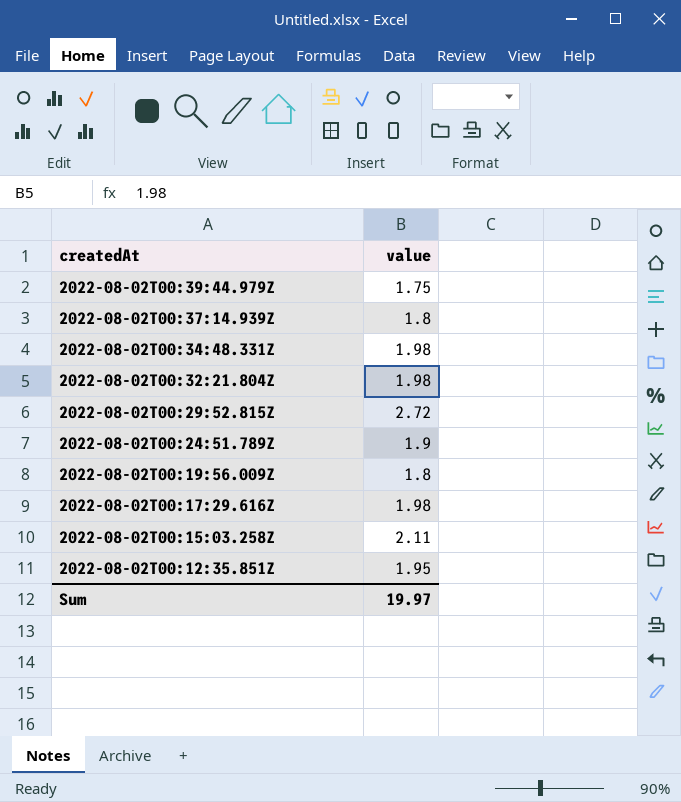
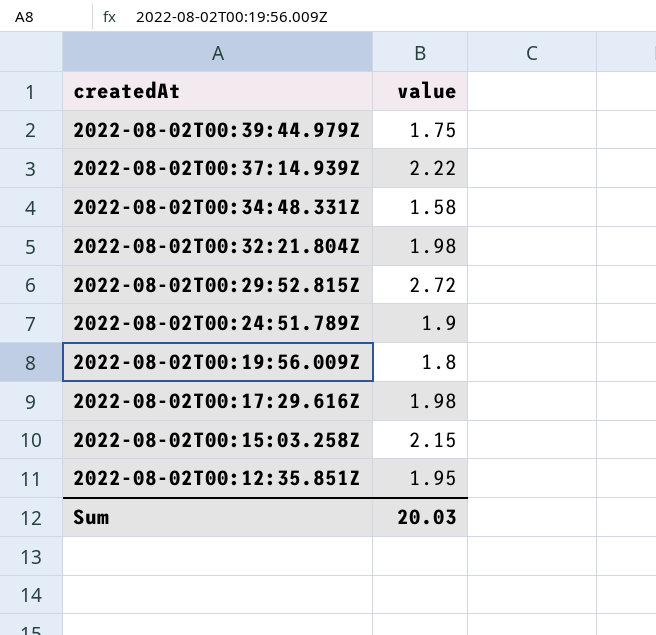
2022-08-02T00:37:14.939Z | value: 1.8 -> 2.22
2022-08-02T00:34:48.331Z | value: 1.98 -> 1.58
2022-08-02T00:15:03.258Z | value: 2.11 -> 2.15
Sum | value: 19.97 -> 20.03

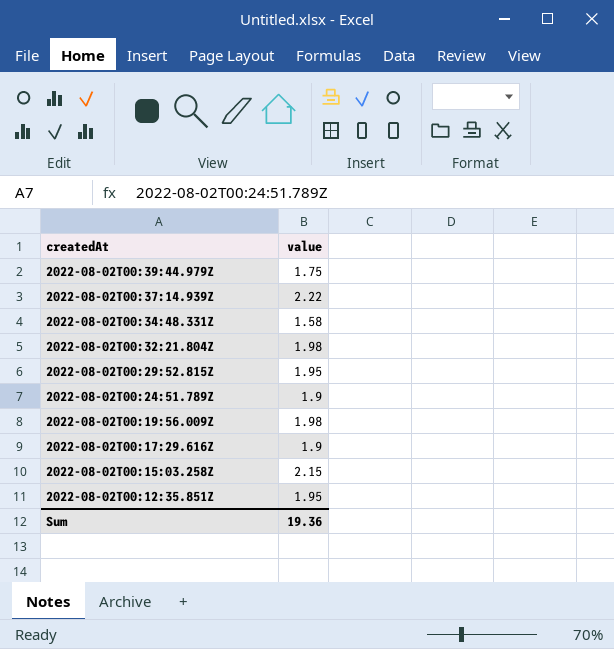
2022-08-02T00:29:52.815Z | value: 2.72 -> 1.95
2022-08-02T00:19:56.009Z | value: 1.8 -> 1.98
2022-08-02T00:17:29.616Z | value: 1.98 -> 1.9
Sum | value: 20.03 -> 19.36

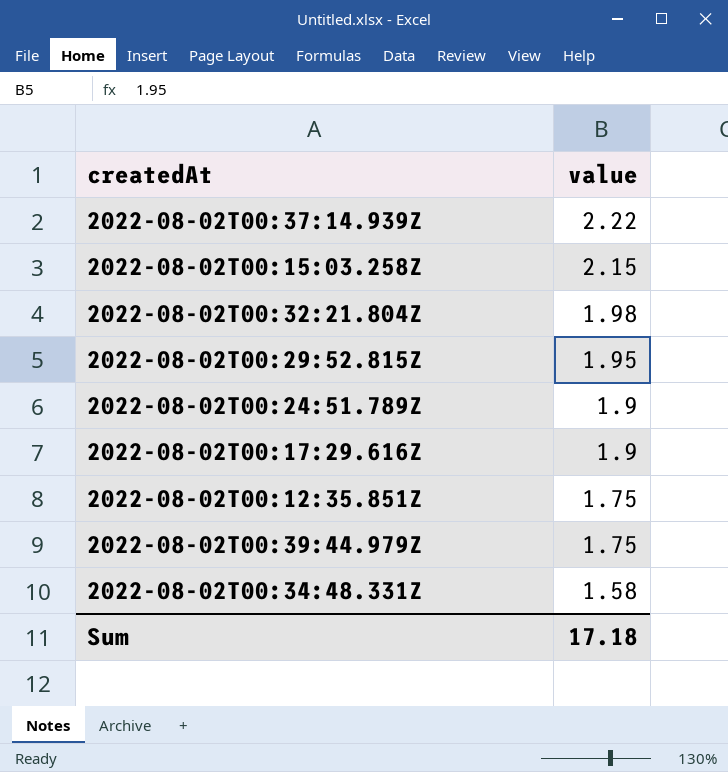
row order: createdAt descending -> value descending
row 2022-08-02T00:19:56.009Z: 1.98 -> none
2022-08-02T00:12:35.851Z | value: 1.95 -> 1.75
Sum | value: 19.36 -> 17.18

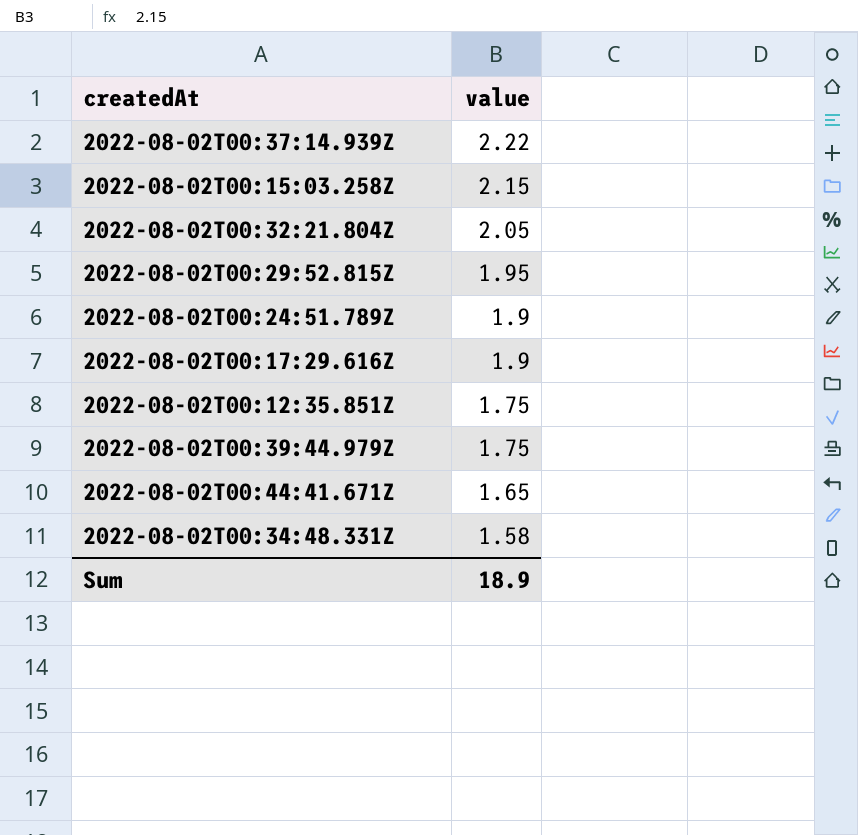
2022-08-02T00:32:21.804Z | value: 1.98 -> 2.05
row 2022-08-02T00:44:41.671Z: none -> 1.65
Sum | value: 17.18 -> 18.9

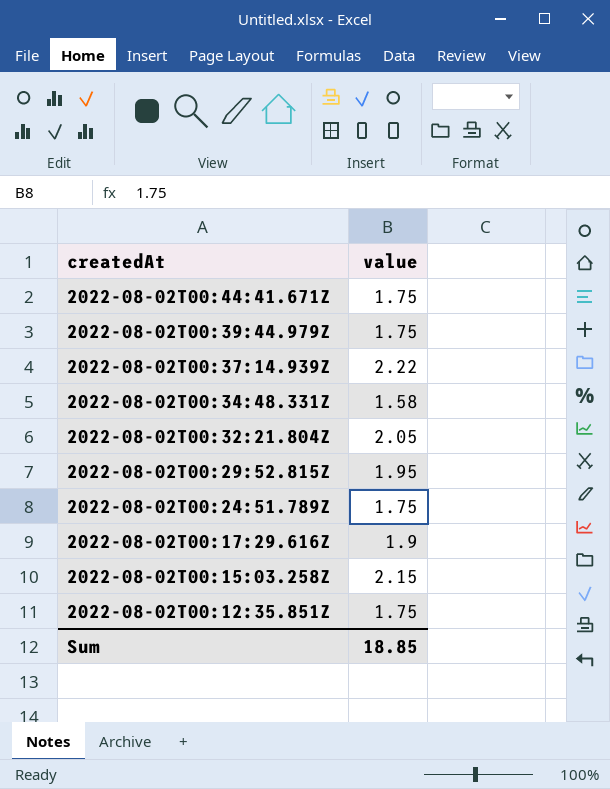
row order: value descending -> createdAt descending
2022-08-02T00:44:41.671Z | value: 1.65 -> 1.75
2022-08-02T00:24:51.789Z | value: 1.9 -> 1.75
Sum | value: 18.9 -> 18.85

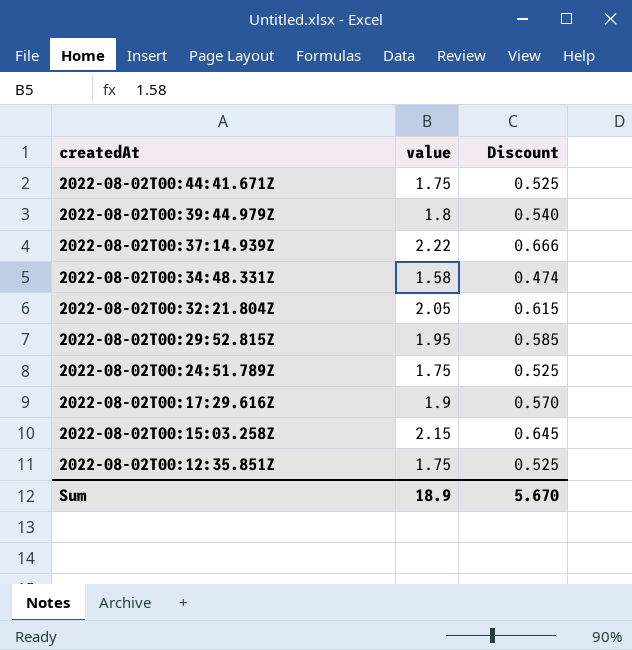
column Discount | formula: none -> [value] * 0.3
2022-08-02T00:39:44.979Z | value: 1.75 -> 1.8
Sum | value: 18.85 -> 18.9

